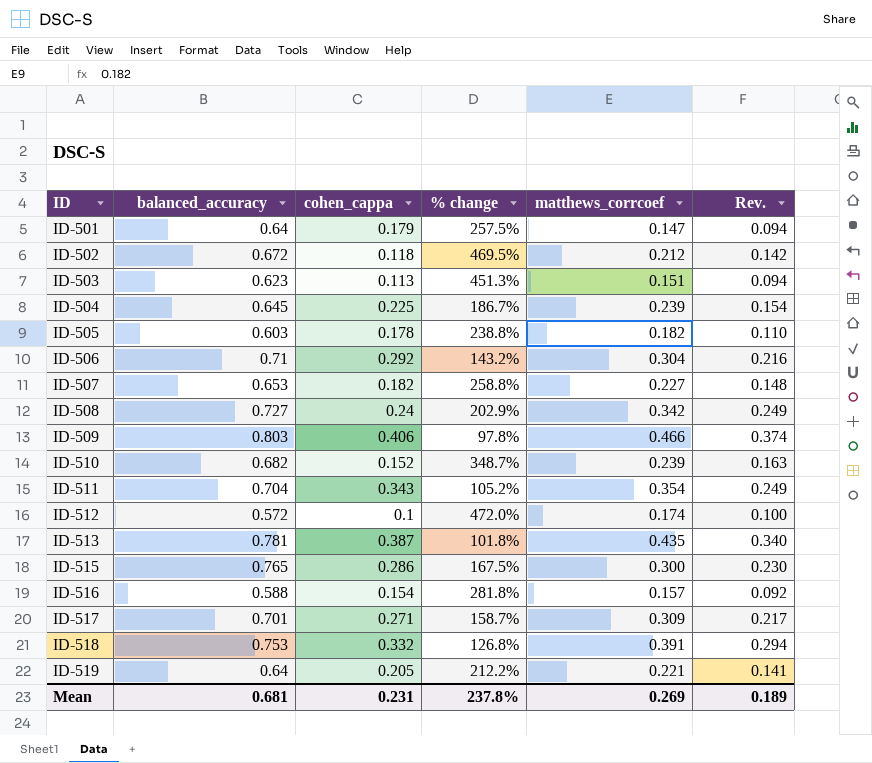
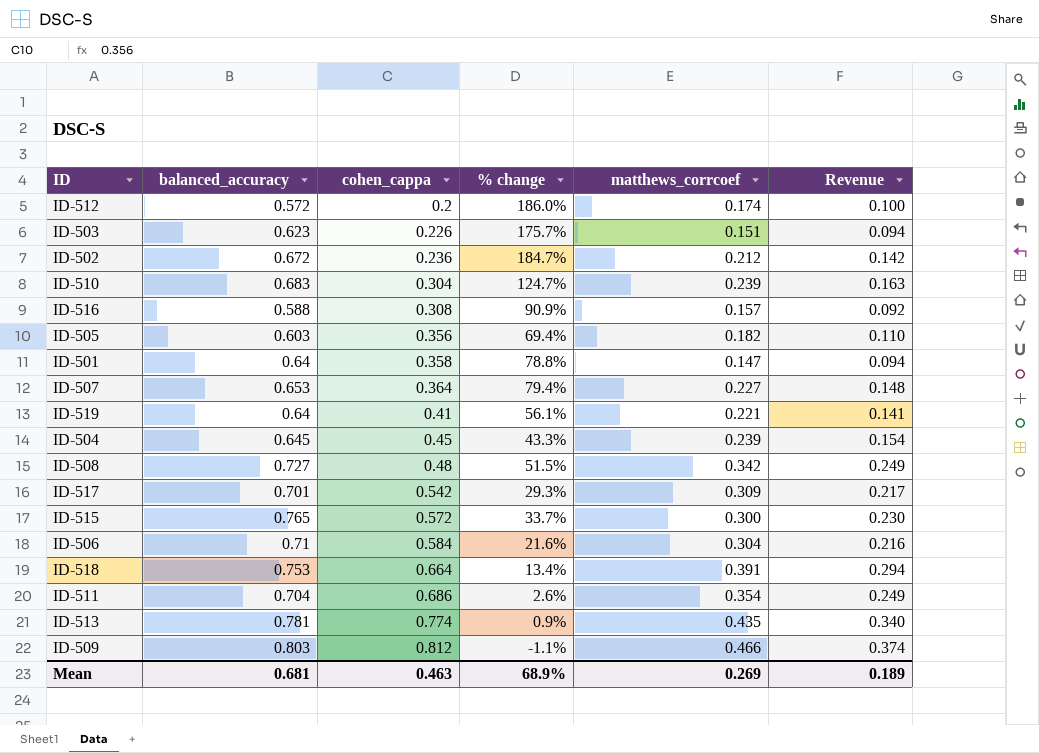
row order: ID ascending -> cohen_cappa ascending
column name: Rev. -> Revenue
ID-512 | cohen_cappa: 0.1 -> 0.2
ID-512 | % change: 472.0% -> 186.0%
ID-503 | cohen_cappa: 0.113 -> 0.226
ID-503 | % change: 451.3% -> 175.7%
ID-502 | cohen_cappa: 0.118 -> 0.236
ID-502 | % change: 469.5% -> 184.7%
ID-510 | balanced_accuracy: 0.682 -> 0.683
ID-510 | cohen_cappa: 0.152 -> 0.304
ID-510 | % change: 348.7% -> 124.7%
ID-516 | cohen_cappa: 0.154 -> 0.308
ID-516 | % change: 281.8% -> 90.9%
ID-505 | cohen_cappa: 0.178 -> 0.356
ID-505 | % change: 238.8% -> 69.4%
ID-501 | cohen_cappa: 0.179 -> 0.358
ID-501 | % change: 257.5% -> 78.8%
ID-507 | cohen_cappa: 0.182 -> 0.364
ID-507 | % change: 258.8% -> 79.4%
ID-519 | cohen_cappa: 0.205 -> 0.41
ID-519 | % change: 212.2% -> 56.1%
ID-504 | cohen_cappa: 0.225 -> 0.45
ID-504 | % change: 186.7% -> 43.3%
ID-508 | cohen_cappa: 0.24 -> 0.48
ID-508 | % change: 202.9% -> 51.5%
ID-517 | cohen_cappa: 0.271 -> 0.542
ID-517 | % change: 158.7% -> 29.3%
ID-515 | cohen_cappa: 0.286 -> 0.572
ID-515 | % change: 167.5% -> 33.7%
ID-506 | cohen_cappa: 0.292 -> 0.584
ID-506 | % change: 143.2% -> 21.6%
ID-518 | cohen_cappa: 0.332 -> 0.664
ID-518 | % change: 126.8% -> 13.4%
ID-511 | cohen_cappa: 0.343 -> 0.686
ID-511 | % change: 105.2% -> 2.6%
ID-513 | cohen_cappa: 0.387 -> 0.774
ID-513 | % change: 101.8% -> 0.9%
ID-509 | cohen_cappa: 0.406 -> 0.812
ID-509 | % change: 97.8% -> -1.1%
Mean | cohen_cappa: 0.231 -> 0.463
Mean | % change: 237.8% -> 68.9%

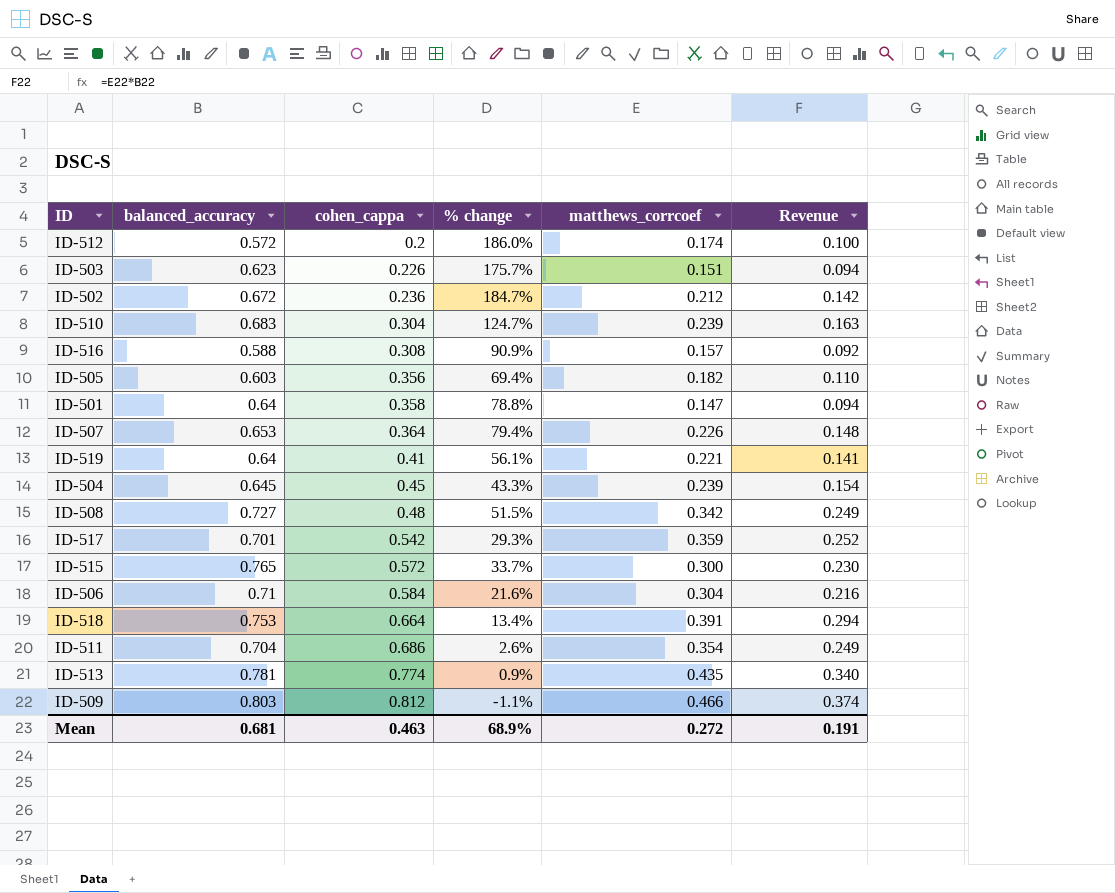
ID-507 | matthews_corrcoef: 0.227 -> 0.226
ID-517 | matthews_corrcoef: 0.309 -> 0.359
ID-517 | Revenue: 0.217 -> 0.252
Mean | matthews_corrcoef: 0.269 -> 0.272
Mean | Revenue: 0.189 -> 0.191

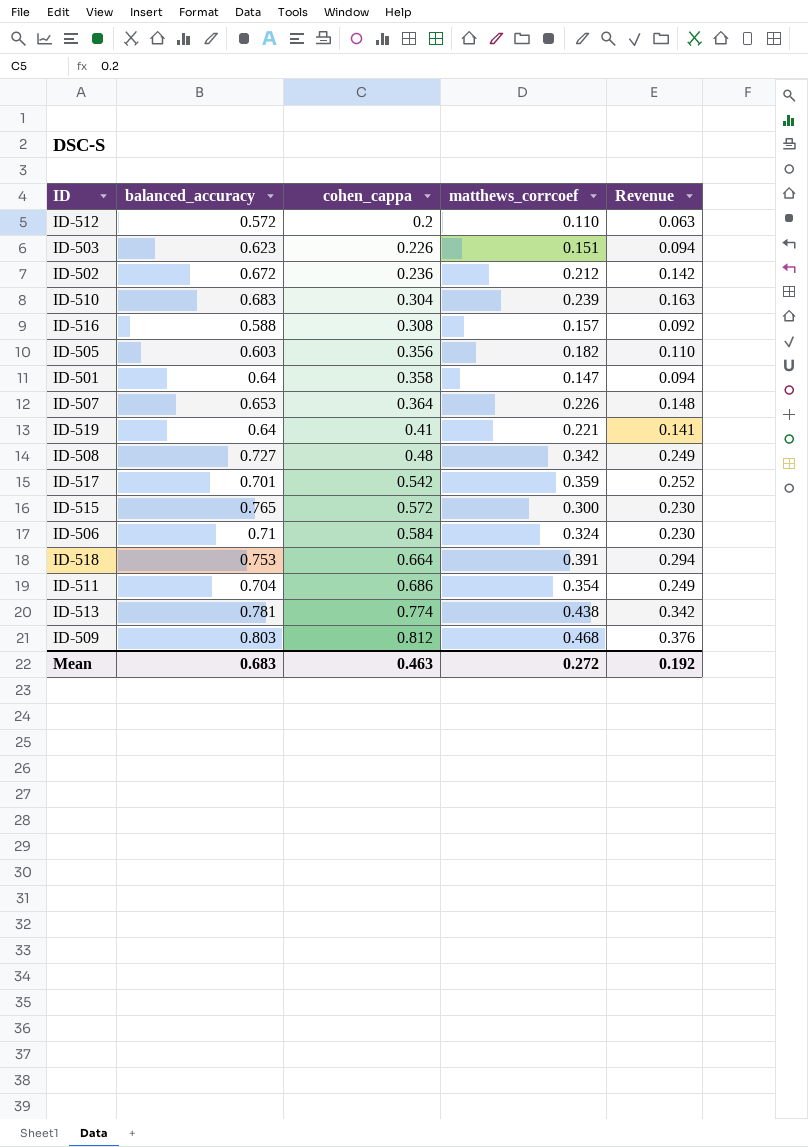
column % change | formula: ([balanced_accuracy] - [cohen_cappa]) / [cohen_cappa] -> none
row ID-504: 0.645 | 0.45 | 43.3% | 0.239 | 0.154 -> none
ID-512 | matthews_corrcoef: 0.174 -> 0.110
ID-512 | Revenue: 0.100 -> 0.063
ID-506 | matthews_corrcoef: 0.304 -> 0.324
ID-506 | Revenue: 0.216 -> 0.230
ID-513 | matthews_corrcoef: 0.435 -> 0.438
ID-513 | Revenue: 0.340 -> 0.342
ID-509 | matthews_corrcoef: 0.466 -> 0.468
ID-509 | Revenue: 0.374 -> 0.376
Mean | balanced_accuracy: 0.681 -> 0.683
Mean | Revenue: 0.191 -> 0.192

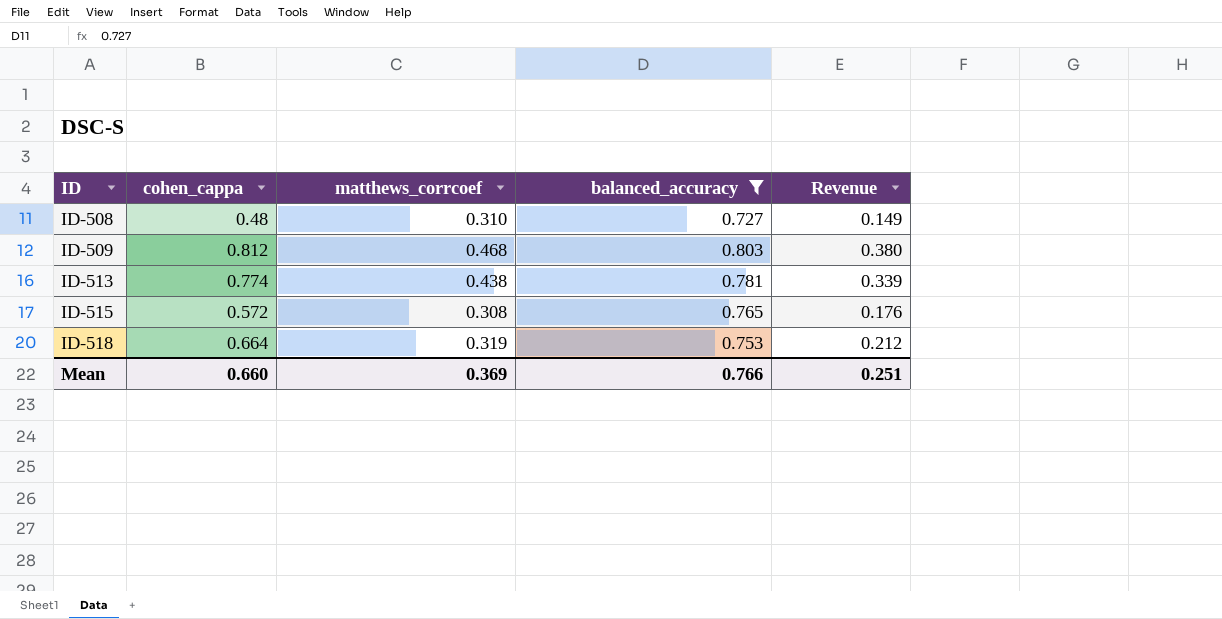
filter: none -> balanced_accuracy >= 0.727
row order: cohen_cappa ascending -> ID ascending
column balanced_accuracy | position: 2 -> 4
column Revenue | formula: [balanced_accuracy] * [matthews_corrcoef] -> [cohen_cappa] * [matthews_corrcoef]
ID-508 | matthews_corrcoef: 0.342 -> 0.310
ID-515 | matthews_corrcoef: 0.300 -> 0.308
ID-518 | matthews_corrcoef: 0.391 -> 0.319
Mean | cohen_cappa: 0.463 -> 0.660
Mean | matthews_corrcoef: 0.272 -> 0.369
Mean | balanced_accuracy: 0.683 -> 0.766
Mean | Revenue: 0.192 -> 0.251

